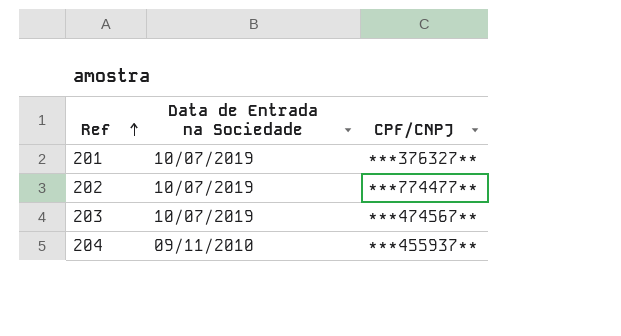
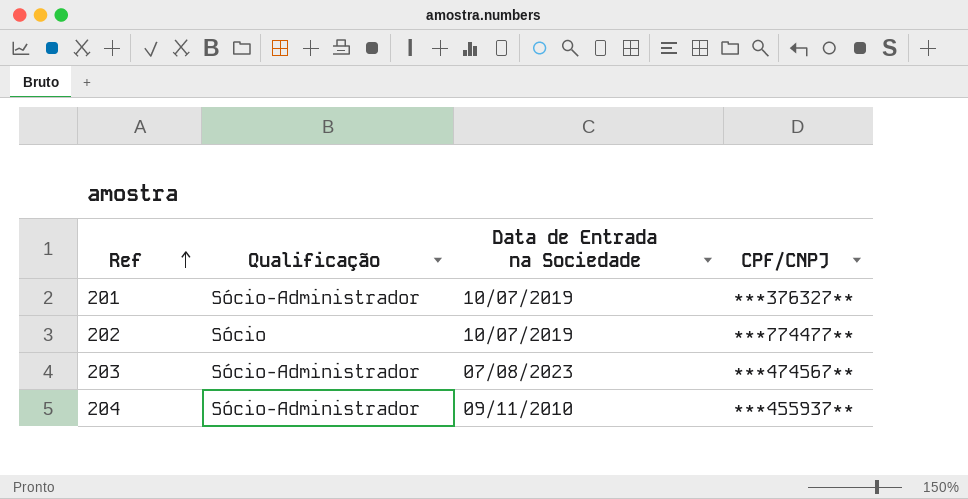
column Qualificação | position: none -> 2
203 | Data de Entrada na Sociedade: 10/07/2019 -> 07/08/2023

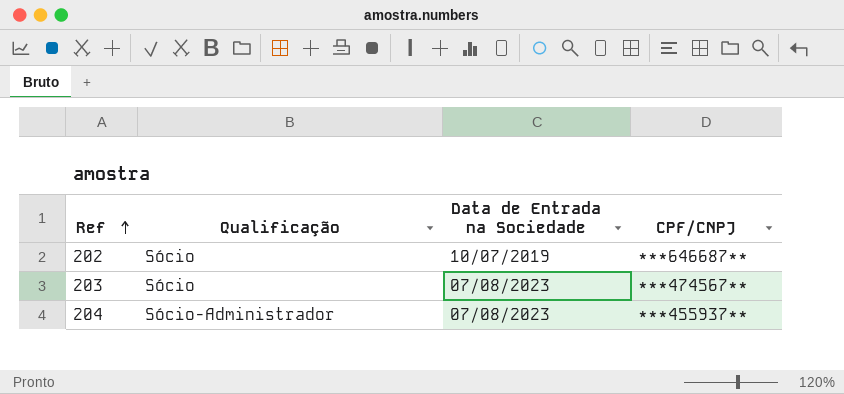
row 201: Sócio-Administrador | 10/07/2019 | ***376327** -> none
202 | CPF/CNPJ: ***774477** -> ***646687**
203 | Qualificação: Sócio-Administrador -> Sócio
204 | Data de Entrada na Sociedade: 09/11/2010 -> 07/08/2023

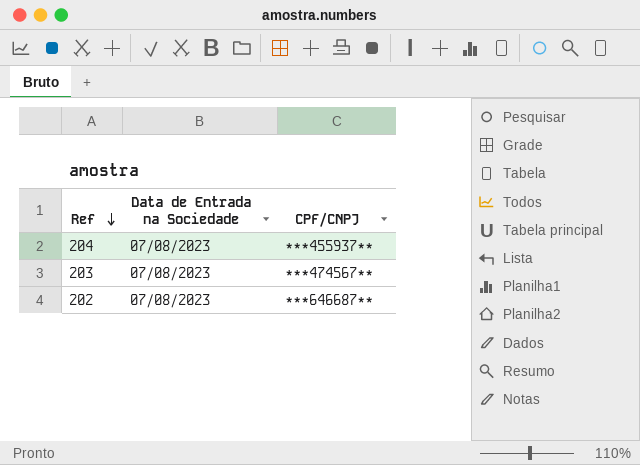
row order: Ref ascending -> Ref descending
column Qualificação | position: 2 -> none
202 | Data de Entrada na Sociedade: 10/07/2019 -> 07/08/2023

